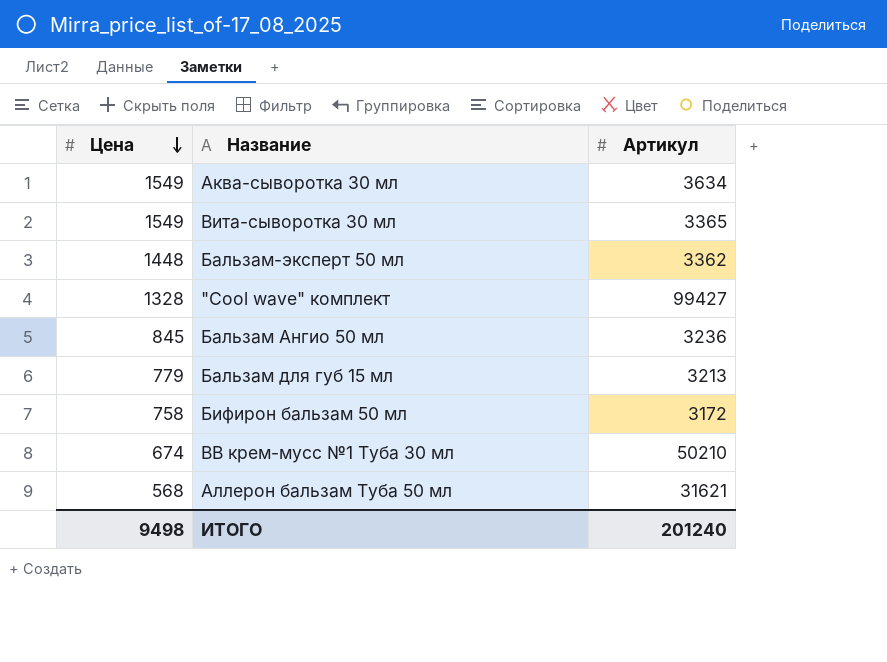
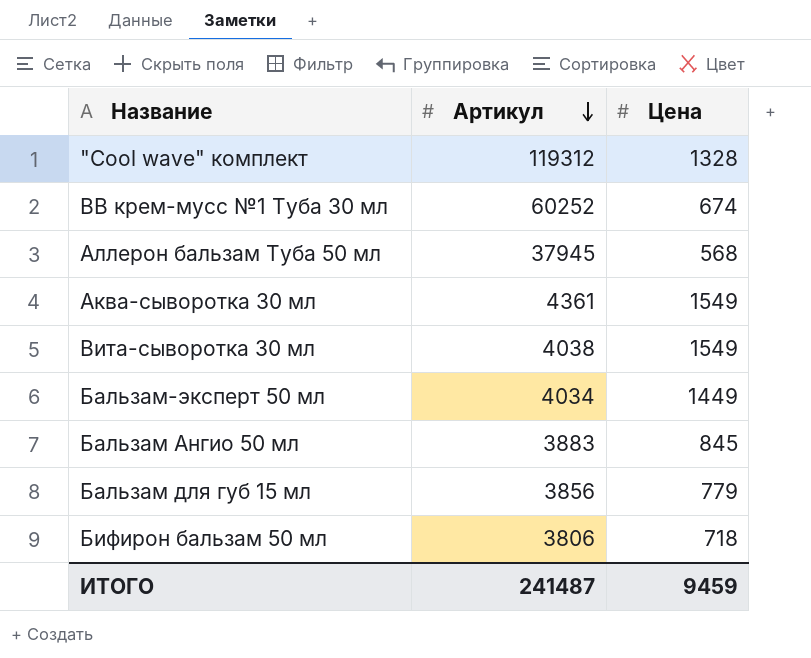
row order: Цена descending -> Артикул descending
column Цена | position: 1 -> 3
"Cool wave" комплект | Артикул: 99427 -> 119312
BB крем-мусс №1 Туба 30 мл | Артикул: 50210 -> 60252
Аллерон бальзам Туба 50 мл | Артикул: 31621 -> 37945
Аква-сыворотка 30 мл | Артикул: 3634 -> 4361
Вита-сыворотка 30 мл | Артикул: 3365 -> 4038
Бальзам-эксперт 50 мл | Артикул: 3362 -> 4034
Бальзам-эксперт 50 мл | Цена: 1448 -> 1449
Бальзам Ангио 50 мл | Артикул: 3236 -> 3883
Бальзам для губ 15 мл | Артикул: 3213 -> 3856
Бифирон бальзам 50 мл | Артикул: 3172 -> 3806
Бифирон бальзам 50 мл | Цена: 758 -> 718
ИТОГО | Артикул: 201240 -> 241487
ИТОГО | Цена: 9498 -> 9459

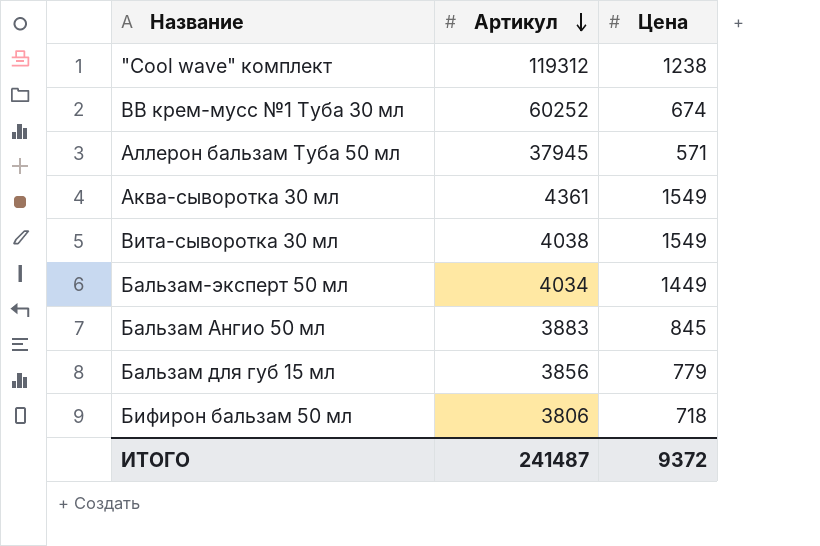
"Cool wave" комплект | Цена: 1328 -> 1238
Аллерон бальзам Туба 50 мл | Цена: 568 -> 571
ИТОГО | Цена: 9459 -> 9372

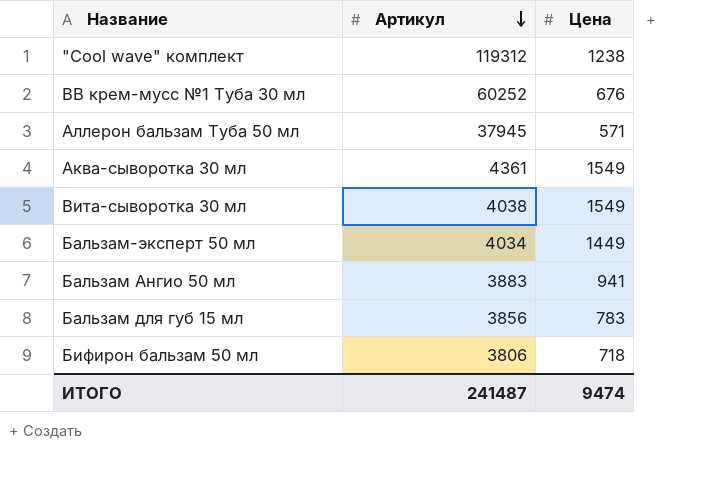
BB крем-мусс №1 Туба 30 мл | Цена: 674 -> 676
Бальзам Ангио 50 мл | Цена: 845 -> 941
Бальзам для губ 15 мл | Цена: 779 -> 783
ИТОГО | Цена: 9372 -> 9474

